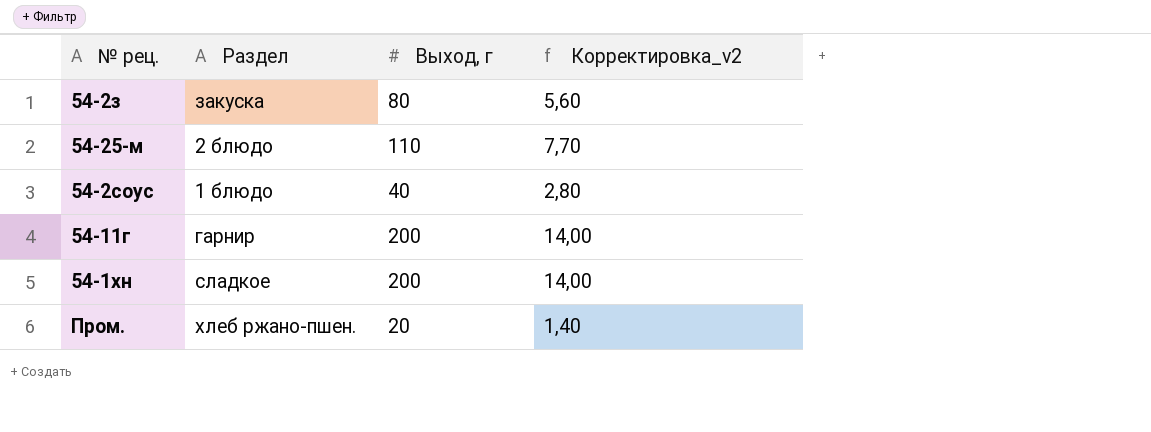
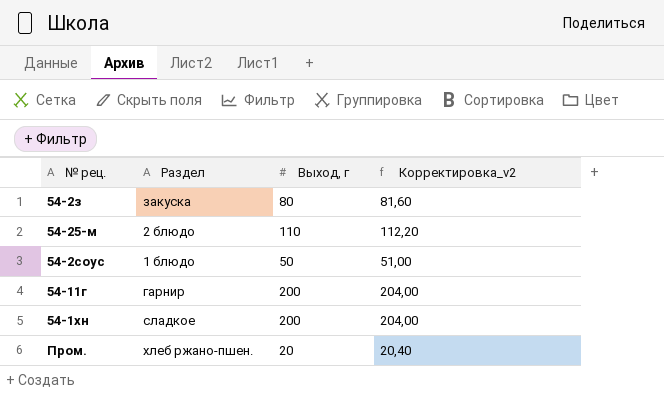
column Корректировка_v2 | formula: [Выход, г] * 0,07 -> [Выход, г] * 1,02
54-2соус | Выход, г: 40 -> 50

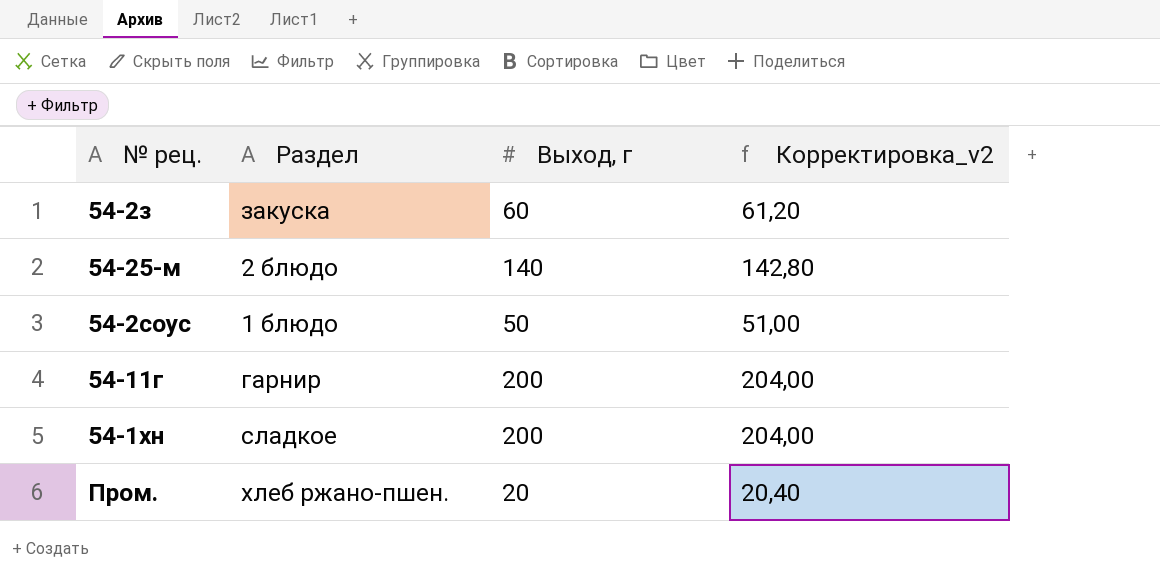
54-2з | Выход, г: 80 -> 60
54-2з | Корректировка_v2: 81,60 -> 61,20
54-25-м | Выход, г: 110 -> 140
54-25-м | Корректировка_v2: 112,20 -> 142,80

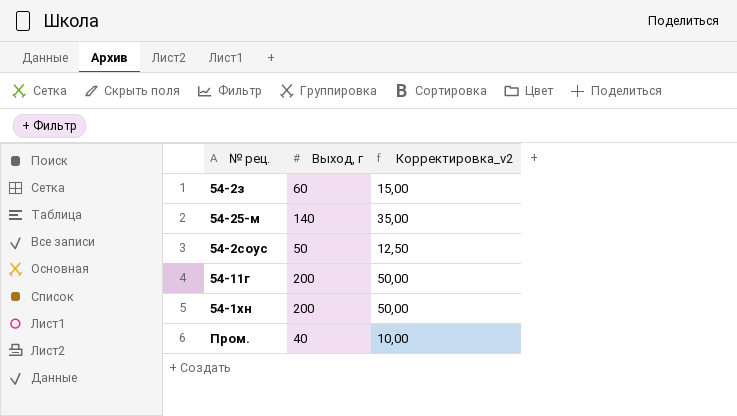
column Раздел | position: 2 -> none
column Корректировка_v2 | formula: [Выход, г] * 1,02 -> [Выход, г] * 0,25
Пром. | Выход, г: 20 -> 40

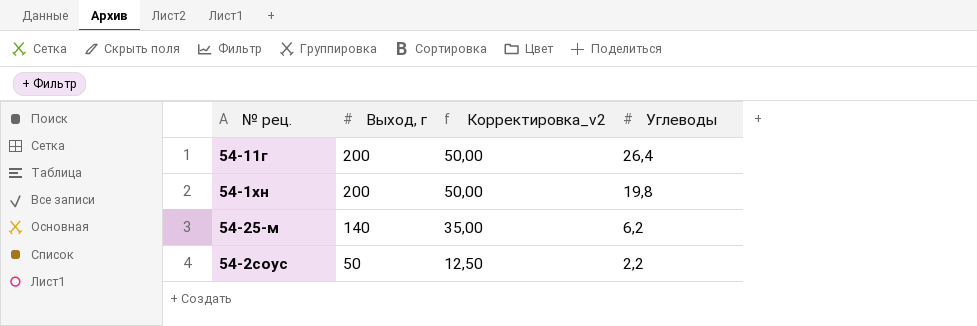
row order: none -> Выход, г descending
column Углеводы | position: none -> 4
row 54-2з: 60 | 15,00 -> none
row Пром.: 40 | 10,00 -> none

